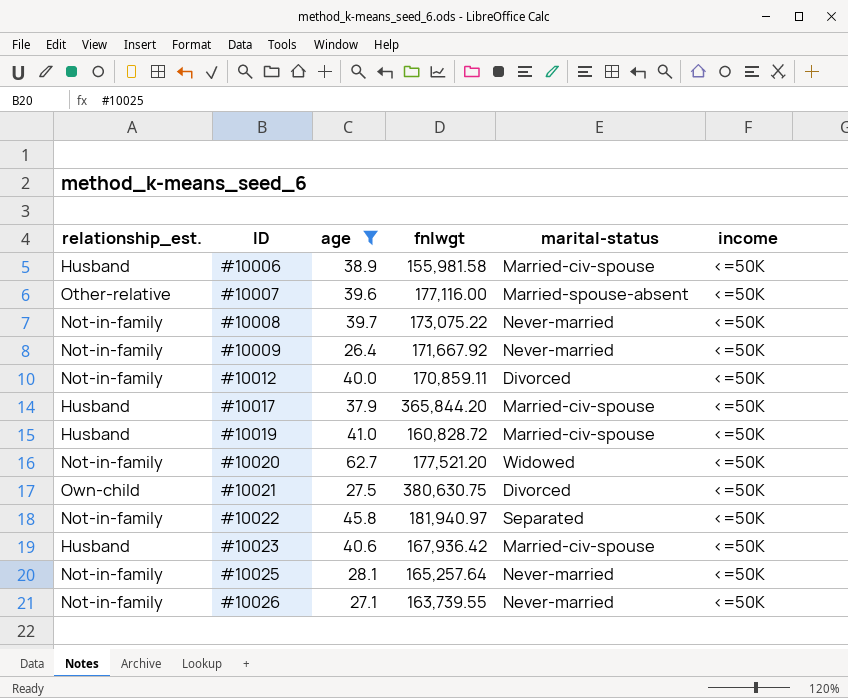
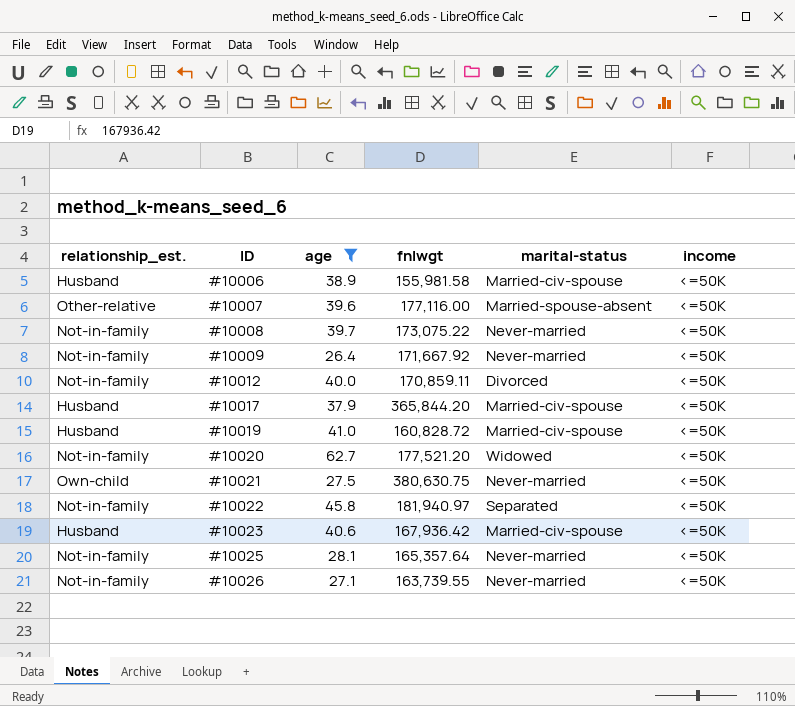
#10021 | marital-status: Divorced -> Never-married
#10025 | fnlwgt: 165,257.64 -> 165,357.64

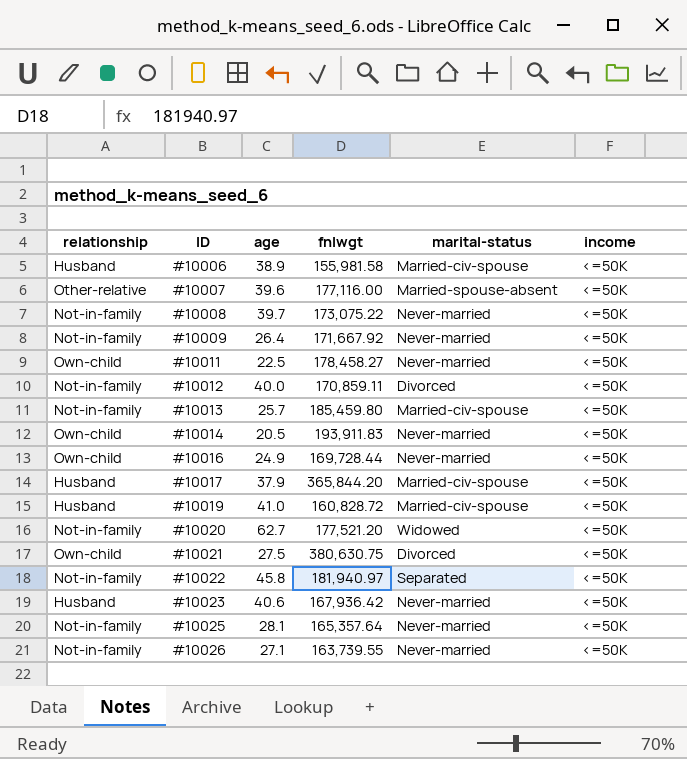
filter: age >= 26.4 -> none
column name: relationship_est. -> relationship
#10021 | marital-status: Never-married -> Divorced
#10023 | marital-status: Married-civ-spouse -> Never-married

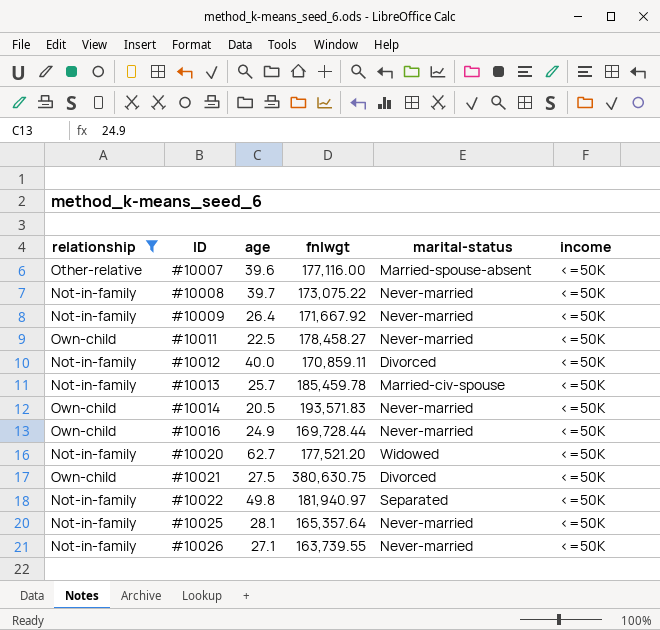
filter: none -> relationship != Husband
#10013 | fnlwgt: 185,459.80 -> 185,459.78
#10014 | fnlwgt: 193,911.83 -> 193,571.83
#10022 | age: 45.8 -> 49.8

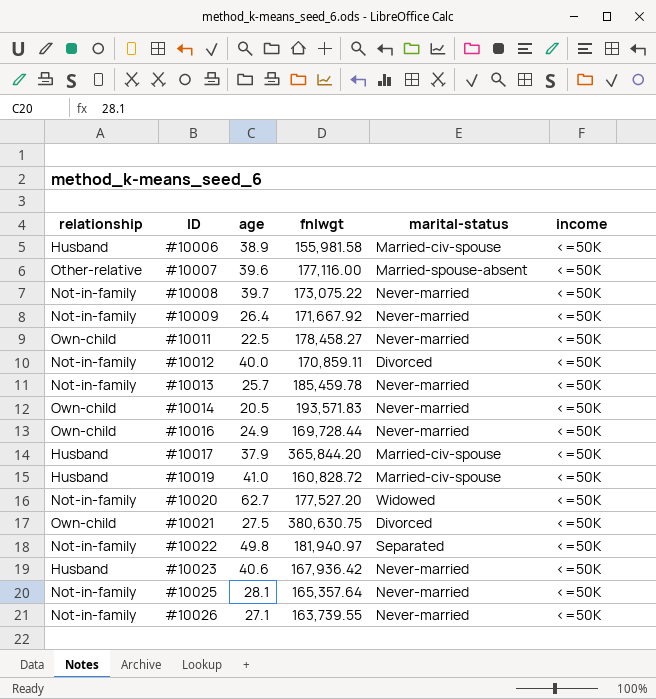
filter: relationship != Husband -> none
#10013 | marital-status: Married-civ-spouse -> Never-married
#10020 | fnlwgt: 177,521.20 -> 177,527.20

